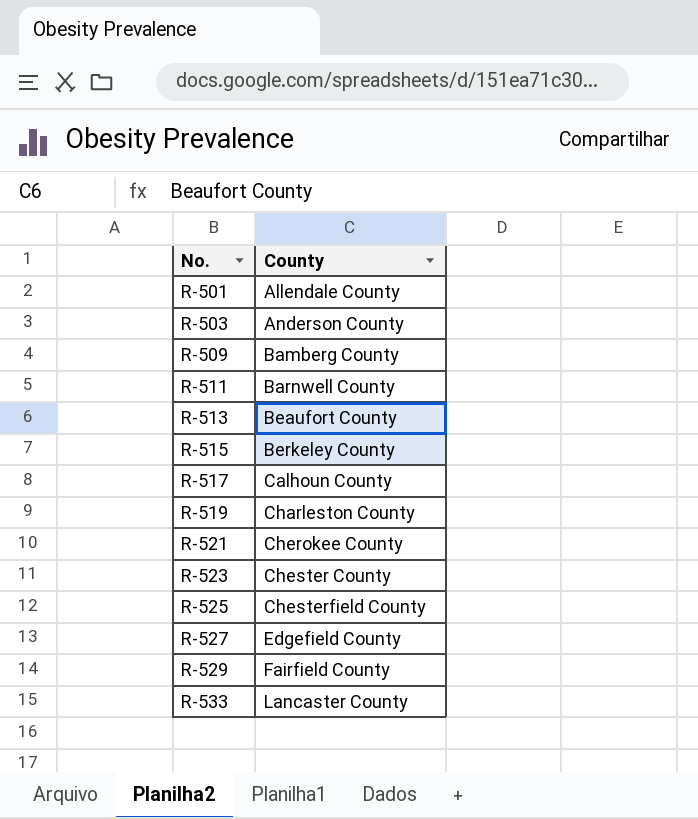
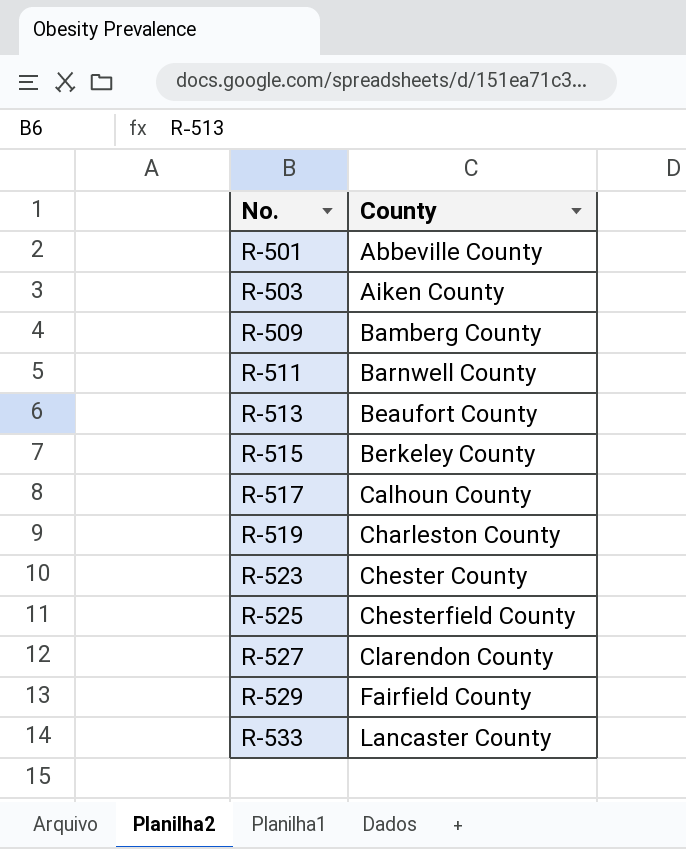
row R-521: Cherokee County -> none
R-501 | County: Allendale County -> Abbeville County
R-503 | County: Anderson County -> Aiken County
R-527 | County: Edgefield County -> Clarendon County

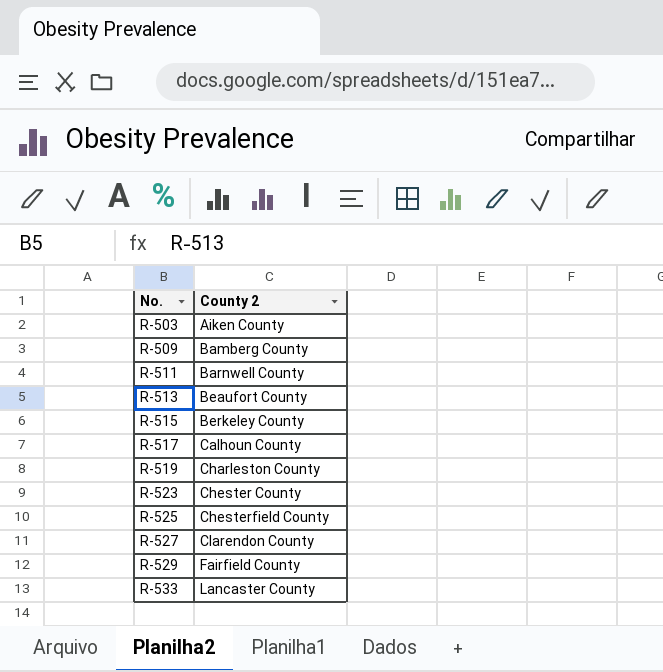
column name: County -> County 2
row R-501: Abbeville County -> none

